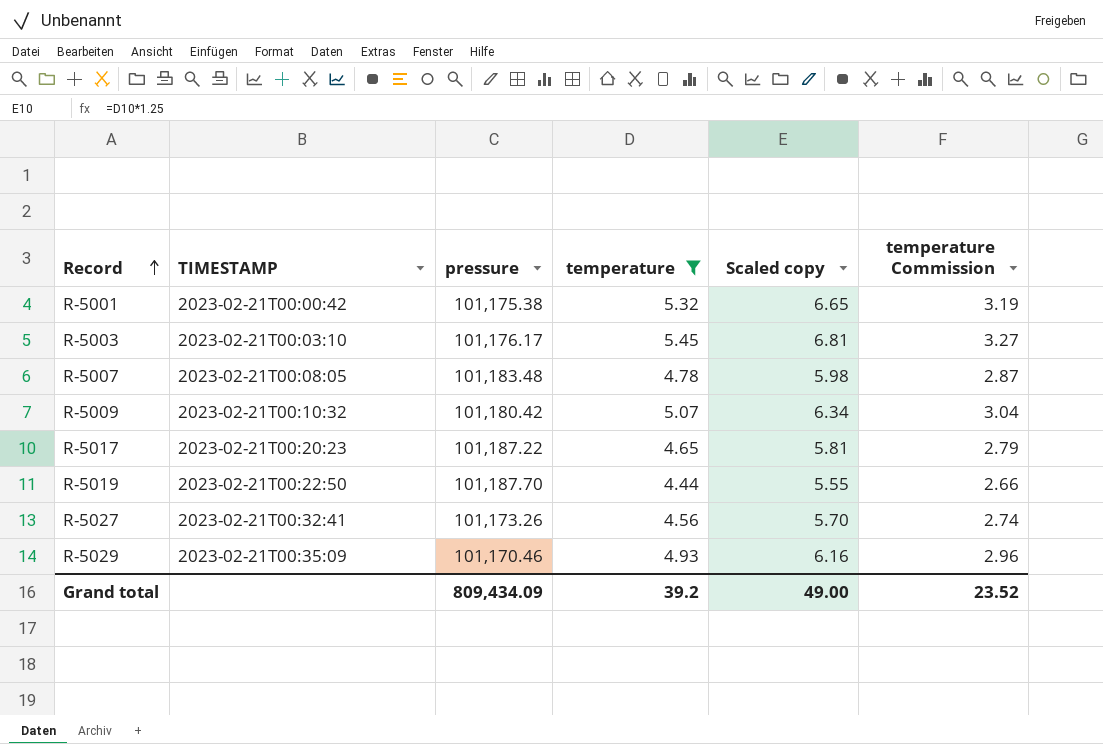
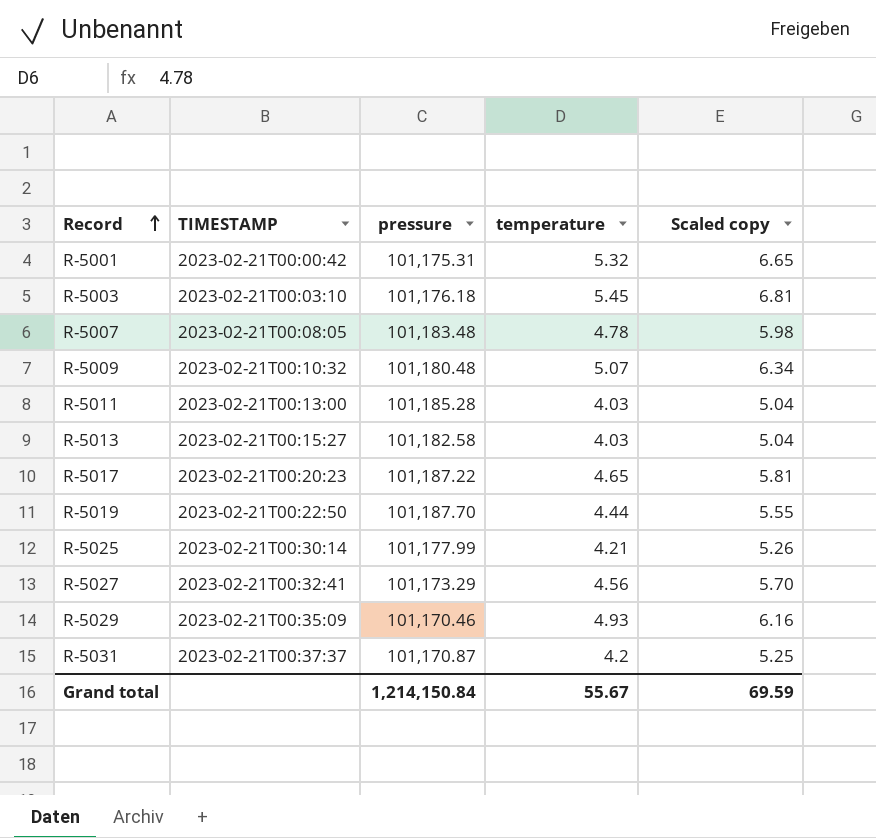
filter: temperature >= 4.44 -> none
column temperature Commission | formula: [temperature] * 0.6 -> none
R-5001 | pressure: 101,175.38 -> 101,175.31
R-5003 | pressure: 101,176.17 -> 101,176.18
R-5009 | pressure: 101,180.42 -> 101,180.48
R-5027 | pressure: 101,173.26 -> 101,173.29
Grand total | pressure: 809,434.09 -> 1,214,150.84
Grand total | temperature: 39.2 -> 55.67
Grand total | Scaled copy: 49.00 -> 69.59

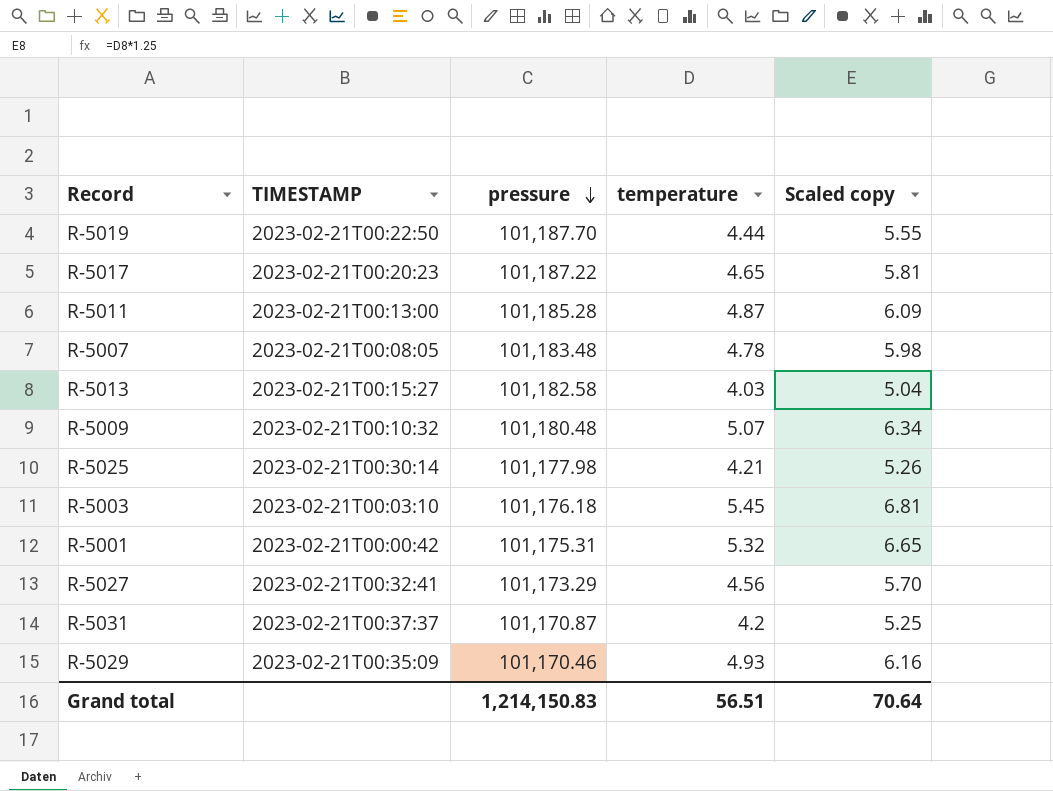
row order: Record ascending -> pressure descending
R-5011 | temperature: 4.03 -> 4.87
R-5011 | Scaled copy: 5.04 -> 6.09
R-5025 | pressure: 101,177.99 -> 101,177.98
Grand total | pressure: 1,214,150.84 -> 1,214,150.83
Grand total | temperature: 55.67 -> 56.51
Grand total | Scaled copy: 69.59 -> 70.64

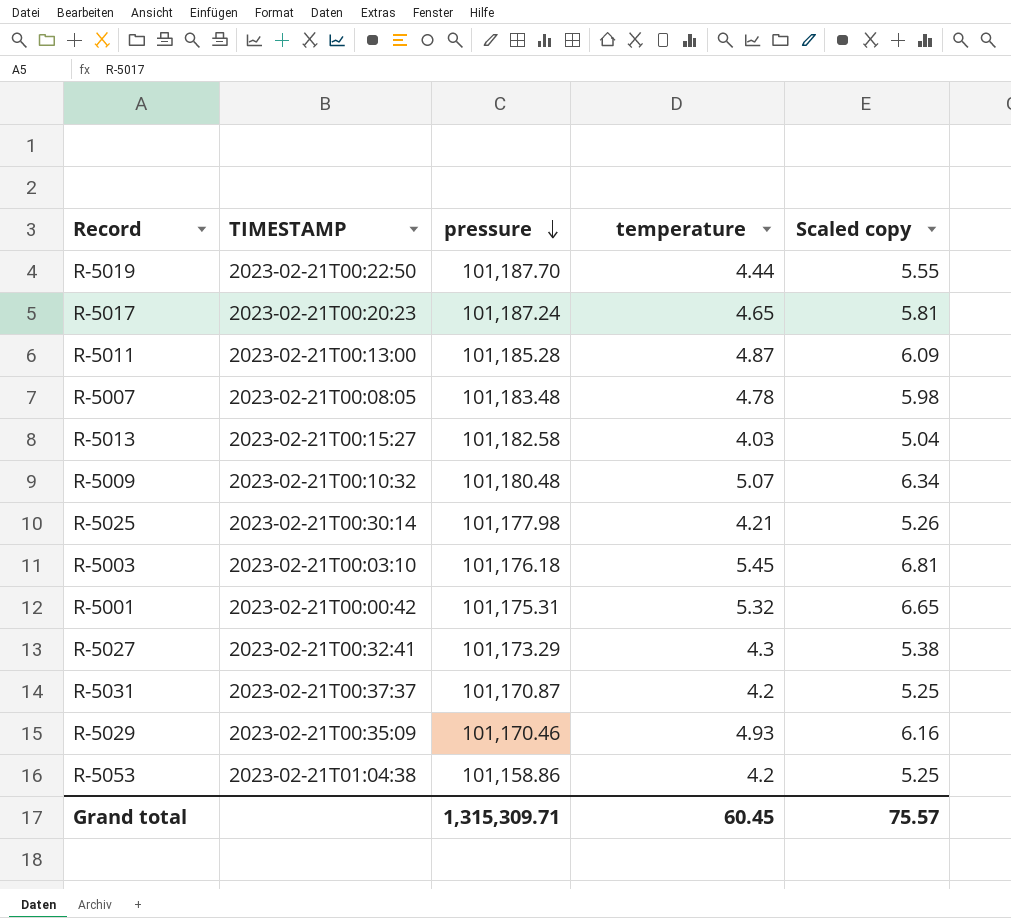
R-5017 | pressure: 101,187.22 -> 101,187.24
R-5027 | temperature: 4.56 -> 4.3
R-5027 | Scaled copy: 5.70 -> 5.38
row R-5053: none -> 2023-02-21T01:04:38 | 101,158.86 | 4.2 | 5.25
Grand total | pressure: 1,214,150.83 -> 1,315,309.71
Grand total | temperature: 56.51 -> 60.45
Grand total | Scaled copy: 70.64 -> 75.57

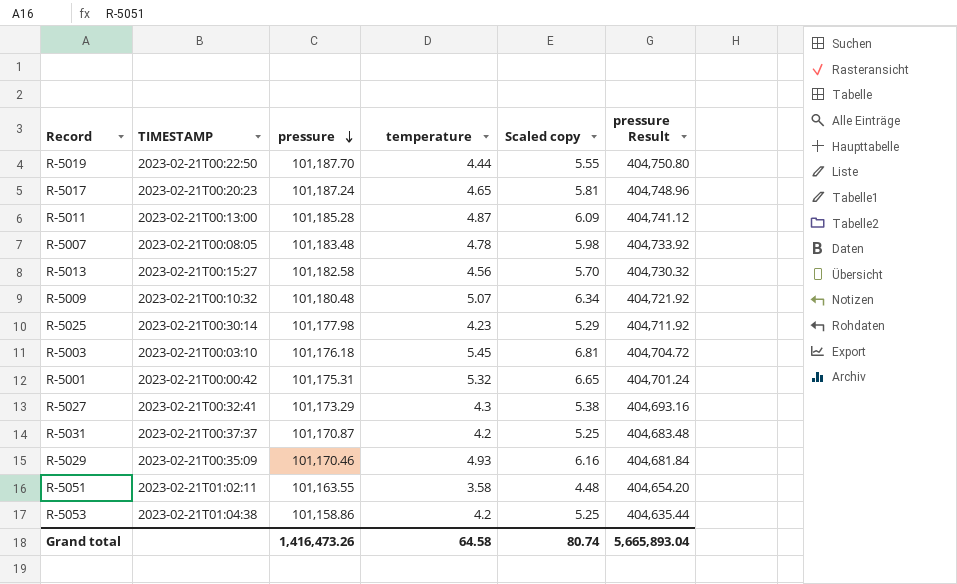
column pressure Result | formula: none -> [pressure] * 4
R-5013 | temperature: 4.03 -> 4.56
R-5013 | Scaled copy: 5.04 -> 5.70
R-5025 | temperature: 4.21 -> 4.23
R-5025 | Scaled copy: 5.26 -> 5.29
row R-5051: none -> 2023-02-21T01:02:11 | 101,163.55 | 3.58 | 4.48 | 404,654.20
Grand total | pressure: 1,315,309.71 -> 1,416,473.26
Grand total | temperature: 60.45 -> 64.58
Grand total | Scaled copy: 75.57 -> 80.74

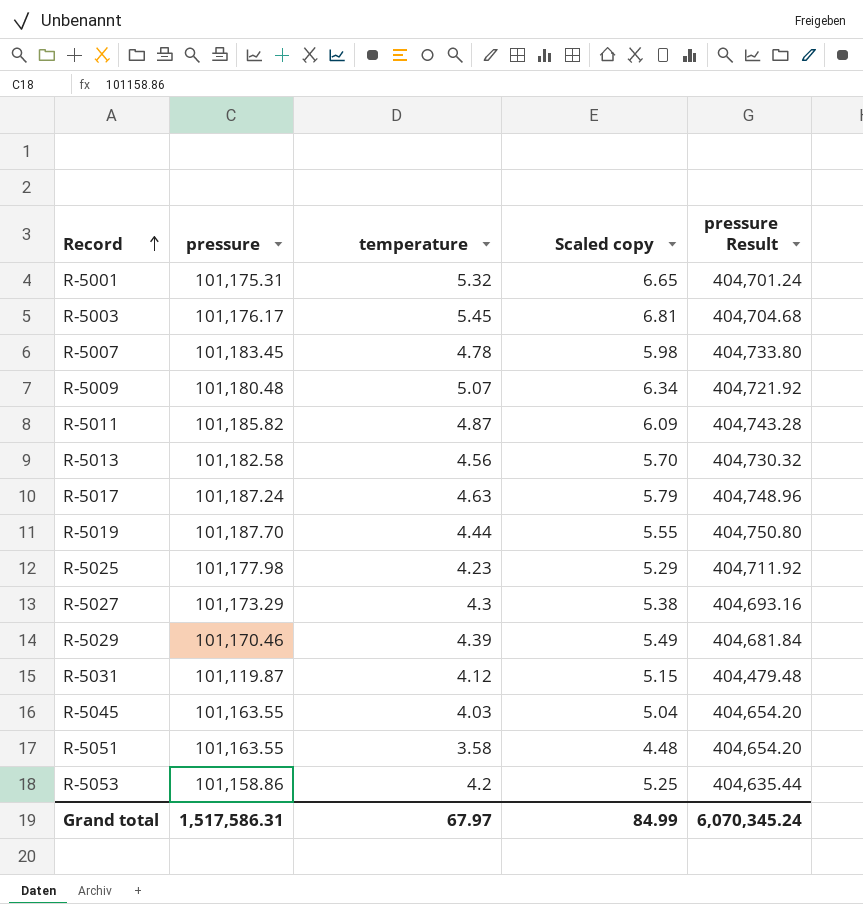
row order: pressure descending -> Record ascending
column TIMESTAMP | position: 2 -> none
R-5003 | pressure: 101,176.18 -> 101,176.17
R-5003 | pressure Result: 404,704.72 -> 404,704.68
R-5007 | pressure: 101,183.48 -> 101,183.45
R-5007 | pressure Result: 404,733.92 -> 404,733.80
R-5011 | pressure: 101,185.28 -> 101,185.82
R-5011 | pressure Result: 404,741.12 -> 404,743.28
R-5017 | temperature: 4.65 -> 4.63
R-5017 | Scaled copy: 5.81 -> 5.79
R-5029 | temperature: 4.93 -> 4.39
R-5029 | Scaled copy: 6.16 -> 5.49
R-5031 | pressure: 101,170.87 -> 101,119.87
R-5031 | temperature: 4.2 -> 4.12
R-5031 | Scaled copy: 5.25 -> 5.15
R-5031 | pressure Result: 404,683.48 -> 404,479.48
row R-5045: none -> 101,163.55 | 4.03 | 5.04 | 404,654.20
Grand total | pressure: 1,416,473.26 -> 1,517,586.31
Grand total | temperature: 64.58 -> 67.97
Grand total | Scaled copy: 80.74 -> 84.99
Grand total | pressure Result: 5,665,893.04 -> 6,070,345.24

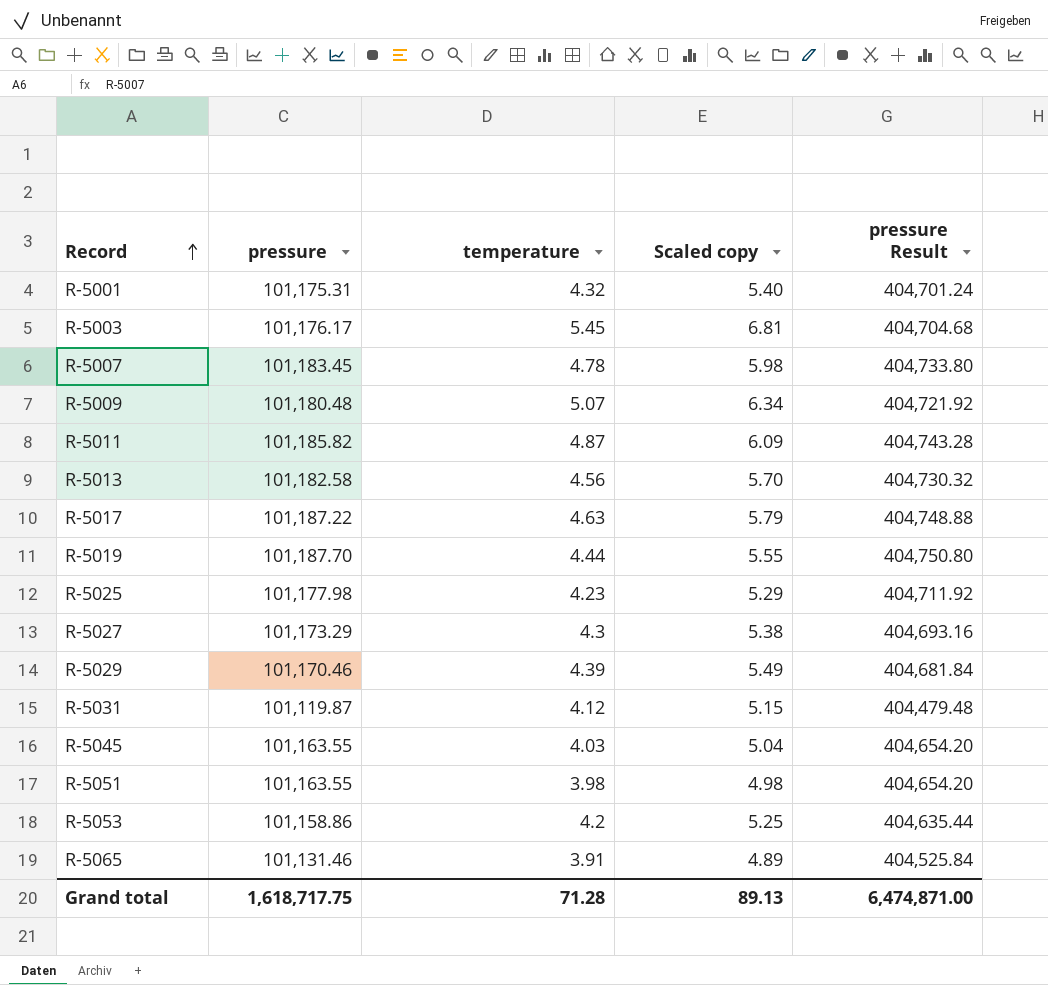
R-5001 | temperature: 5.32 -> 4.32
R-5001 | Scaled copy: 6.65 -> 5.40
R-5017 | pressure: 101,187.24 -> 101,187.22
R-5017 | pressure Result: 404,748.96 -> 404,748.88
R-5051 | temperature: 3.58 -> 3.98
R-5051 | Scaled copy: 4.48 -> 4.98
row R-5065: none -> 101,131.46 | 3.91 | 4.89 | 404,525.84
Grand total | pressure: 1,517,586.31 -> 1,618,717.75
Grand total | temperature: 67.97 -> 71.28
Grand total | Scaled copy: 84.99 -> 89.13
Grand total | pressure Result: 6,070,345.24 -> 6,474,871.00

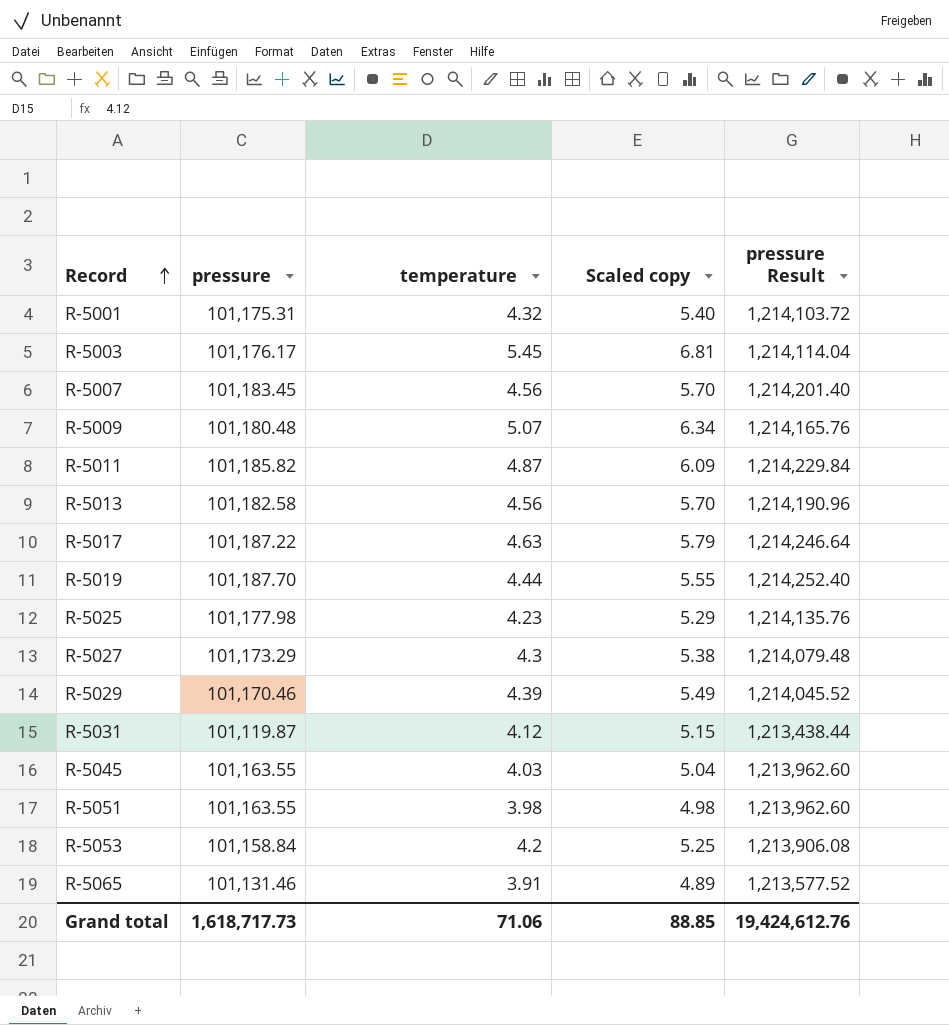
column pressure Result | formula: [pressure] * 4 -> [pressure] * 12
R-5007 | temperature: 4.78 -> 4.56
R-5007 | Scaled copy: 5.98 -> 5.70
R-5053 | pressure: 101,158.86 -> 101,158.84
Grand total | pressure: 1,618,717.75 -> 1,618,717.73
Grand total | temperature: 71.28 -> 71.06
Grand total | Scaled copy: 89.13 -> 88.85
Grand total | pressure Result: 6,474,871.00 -> 19,424,612.76

